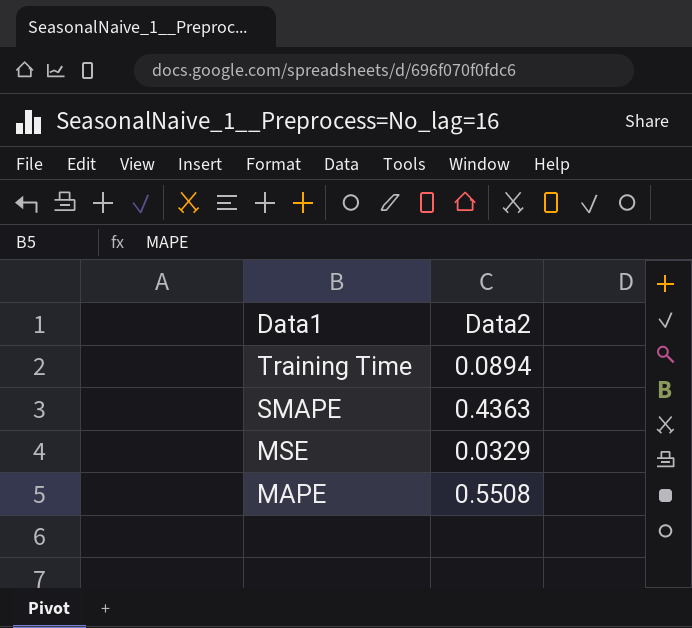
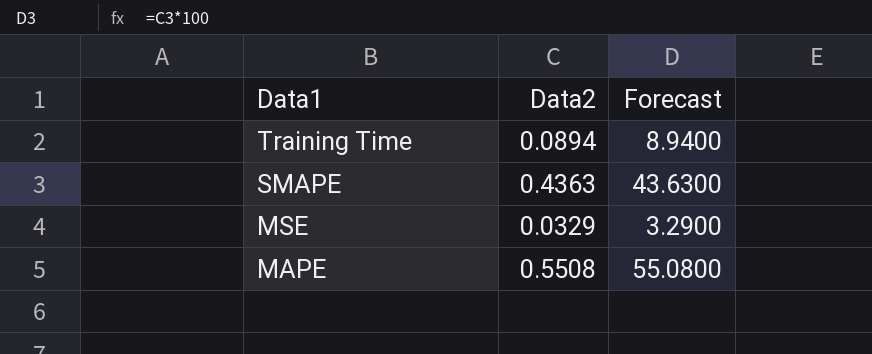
column Forecast | formula: none -> [Data2] * 100

